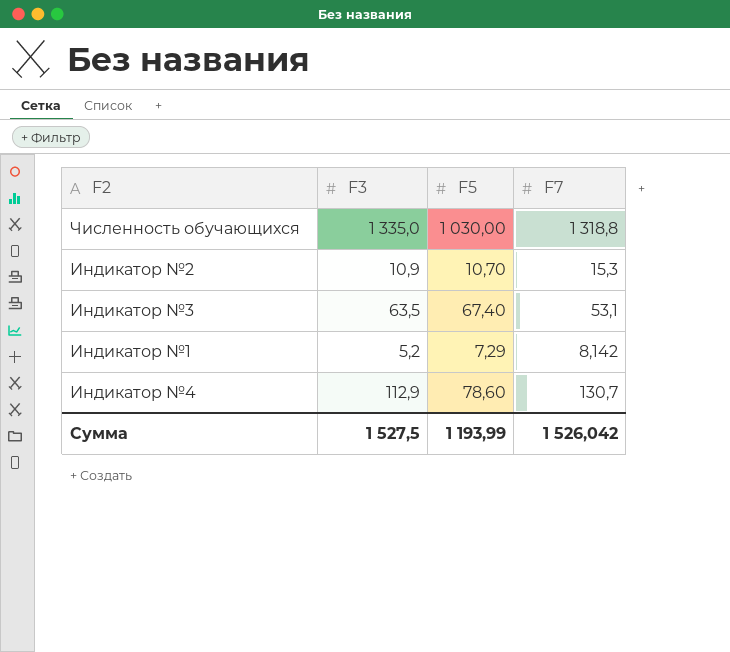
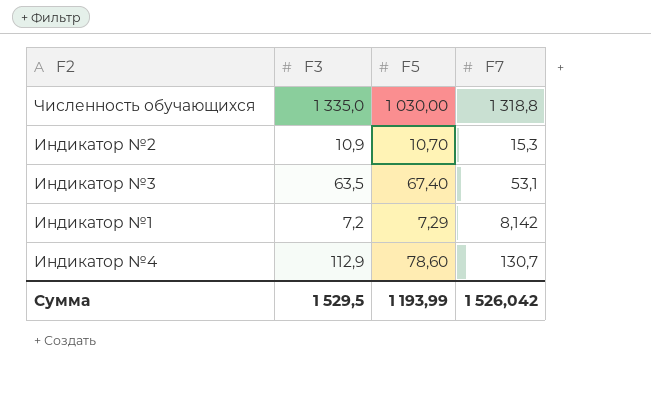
Индикатор №1 | F3: 5,2 -> 7,2
Сумма | F3: 1 527,5 -> 1 529,5

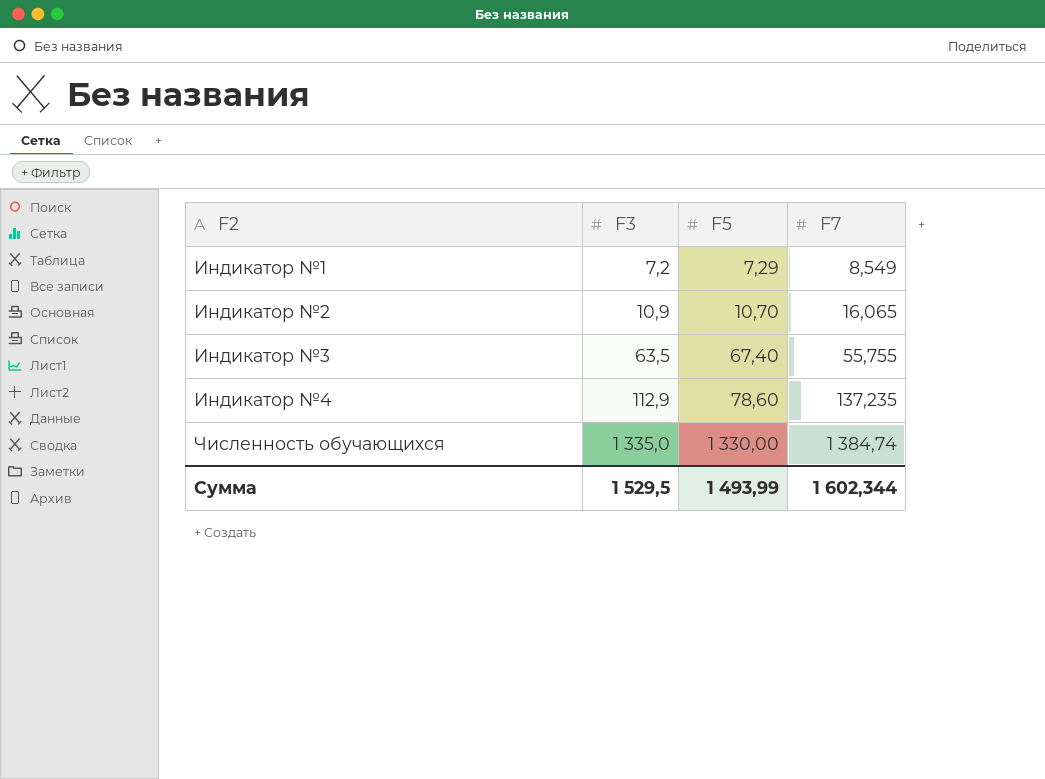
row order: none -> F2 ascending
Индикатор №1 | F7: 8,142 -> 8,549
Индикатор №2 | F7: 15,3 -> 16,065
Индикатор №3 | F7: 53,1 -> 55,755
Индикатор №4 | F7: 130,7 -> 137,235
Численность обучающихся | F5: 1 030,00 -> 1 330,00
Численность обучающихся | F7: 1 318,8 -> 1 384,74
Сумма | F5: 1 193,99 -> 1 493,99
Сумма | F7: 1 526,042 -> 1 602,344

